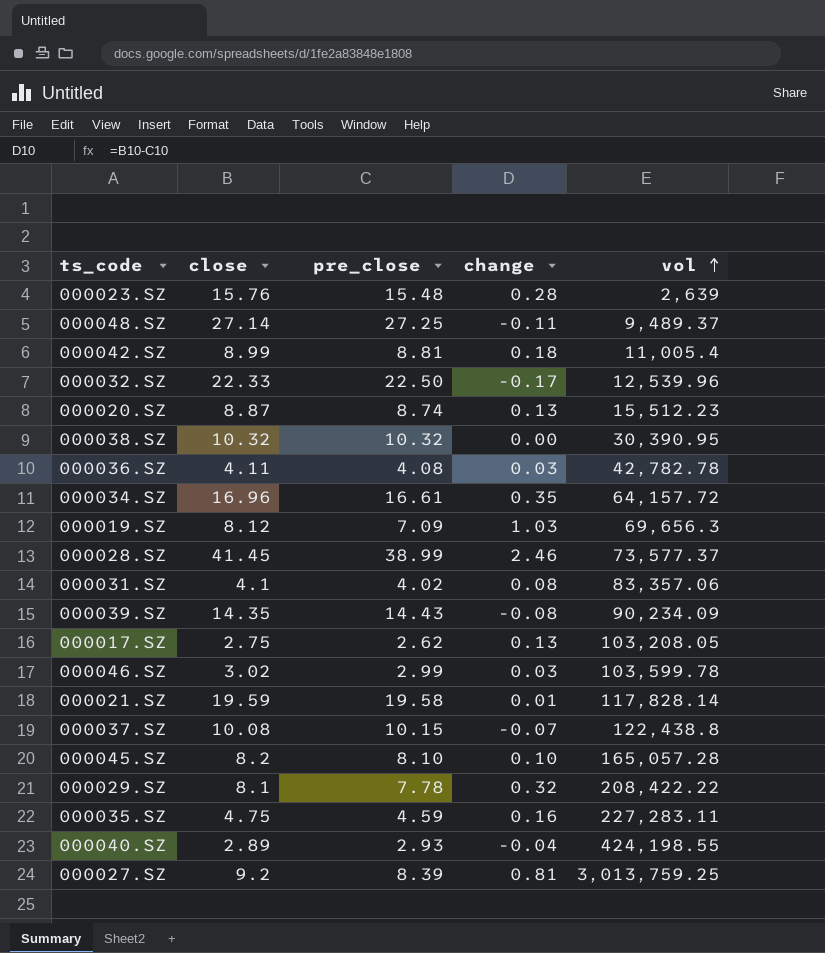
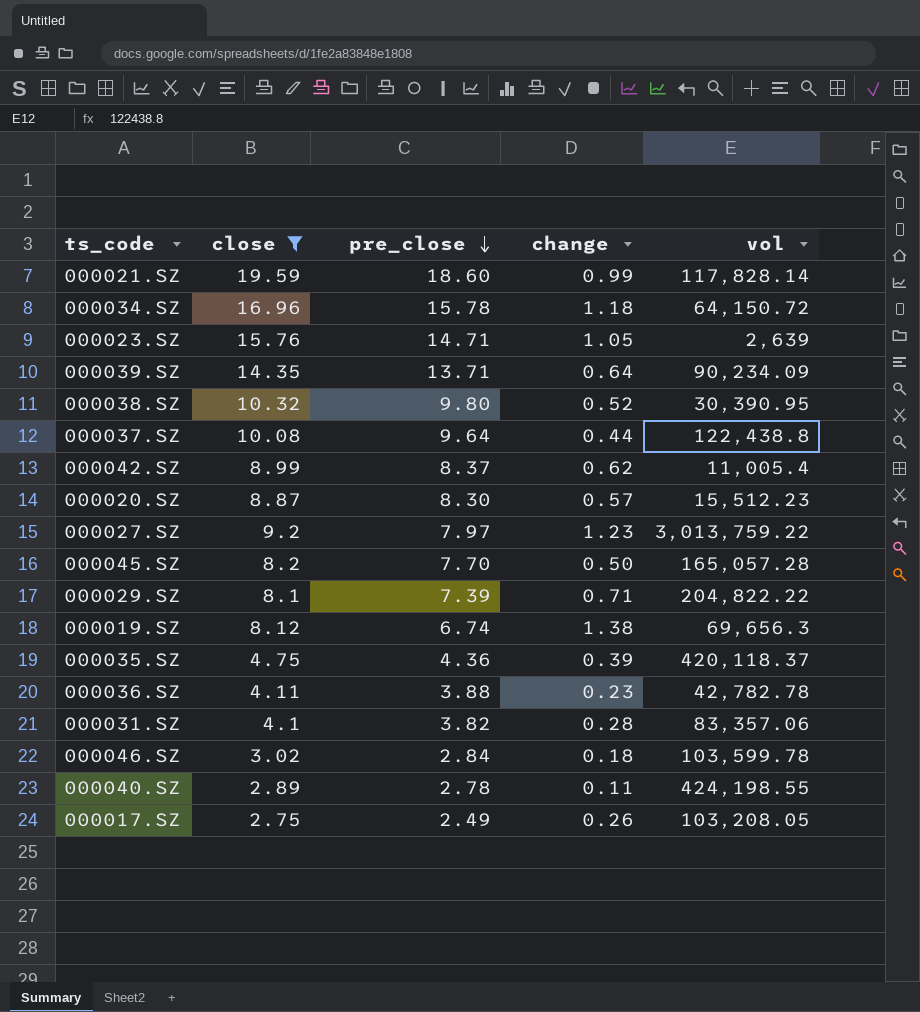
filter: none -> close <= 19.59
row order: vol ascending -> pre_close descending
000021.SZ | pre_close: 19.58 -> 18.60
000021.SZ | change: 0.01 -> 0.99
000034.SZ | pre_close: 16.61 -> 15.78
000034.SZ | change: 0.35 -> 1.18
000034.SZ | vol: 64,157.72 -> 64,150.72
000023.SZ | pre_close: 15.48 -> 14.71
000023.SZ | change: 0.28 -> 1.05
000039.SZ | pre_close: 14.43 -> 13.71
000039.SZ | change: -0.08 -> 0.64
000038.SZ | pre_close: 10.32 -> 9.80
000038.SZ | change: 0.00 -> 0.52
000037.SZ | pre_close: 10.15 -> 9.64
000037.SZ | change: -0.07 -> 0.44
000042.SZ | pre_close: 8.81 -> 8.37
000042.SZ | change: 0.18 -> 0.62
000020.SZ | pre_close: 8.74 -> 8.30
000020.SZ | change: 0.13 -> 0.57
000027.SZ | pre_close: 8.39 -> 7.97
000027.SZ | change: 0.81 -> 1.23
000027.SZ | vol: 3,013,759.25 -> 3,013,759.22
000045.SZ | pre_close: 8.10 -> 7.70
000045.SZ | change: 0.10 -> 0.50
000029.SZ | pre_close: 7.78 -> 7.39
000029.SZ | change: 0.32 -> 0.71
000029.SZ | vol: 208,422.22 -> 204,822.22
000019.SZ | pre_close: 7.09 -> 6.74
000019.SZ | change: 1.03 -> 1.38
000035.SZ | pre_close: 4.59 -> 4.36
000035.SZ | change: 0.16 -> 0.39
000035.SZ | vol: 227,283.11 -> 420,118.37
000036.SZ | pre_close: 4.08 -> 3.88
000036.SZ | change: 0.03 -> 0.23
000031.SZ | pre_close: 4.02 -> 3.82
000031.SZ | change: 0.08 -> 0.28
000046.SZ | pre_close: 2.99 -> 2.84
000046.SZ | change: 0.03 -> 0.18
000040.SZ | pre_close: 2.93 -> 2.78
000040.SZ | change: -0.04 -> 0.11
000017.SZ | pre_close: 2.62 -> 2.49
000017.SZ | change: 0.13 -> 0.26

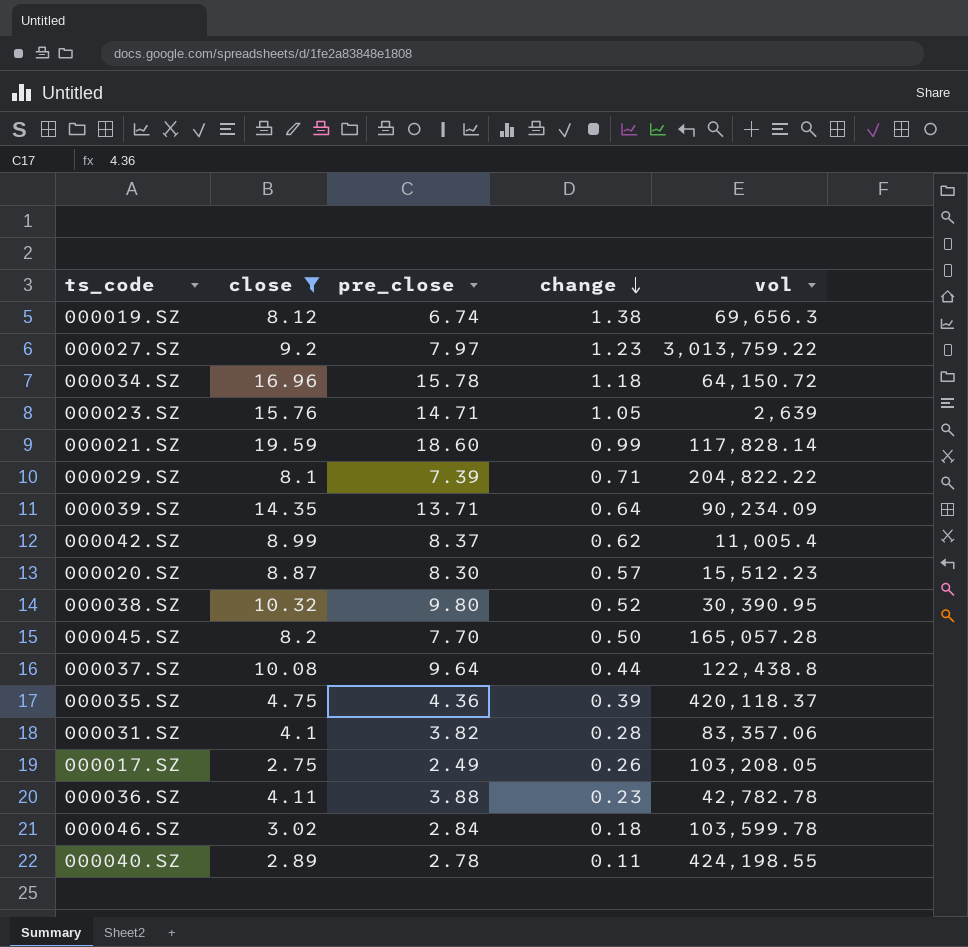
row order: pre_close descending -> change descending

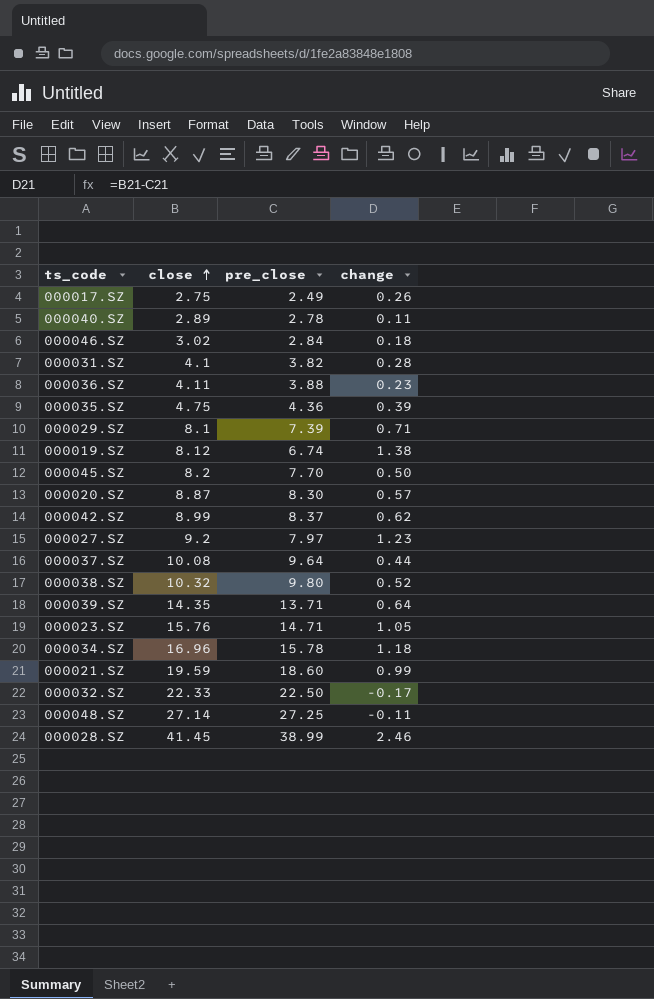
filter: close <= 19.59 -> none
row order: change descending -> close ascending
column vol | position: 5 -> none

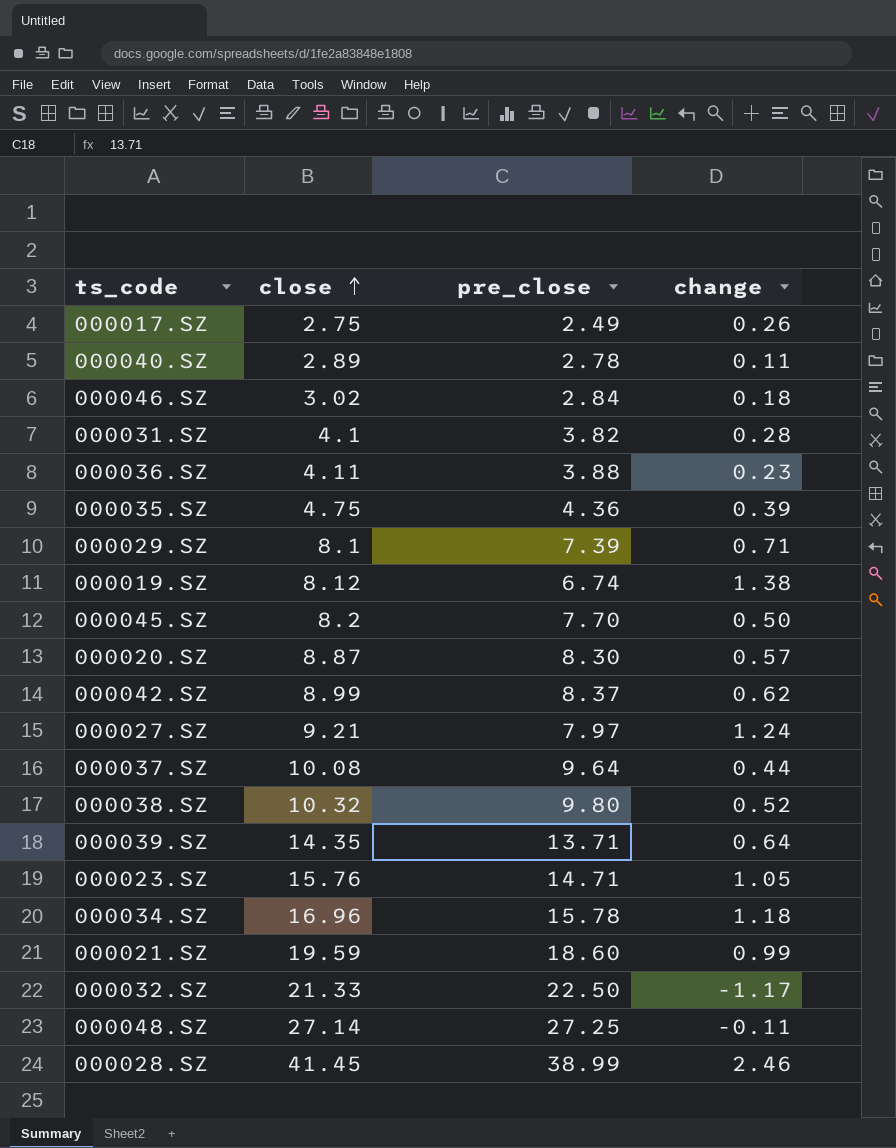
000027.SZ | close: 9.2 -> 9.21
000027.SZ | change: 1.23 -> 1.24
000032.SZ | close: 22.33 -> 21.33
000032.SZ | change: -0.17 -> -1.17

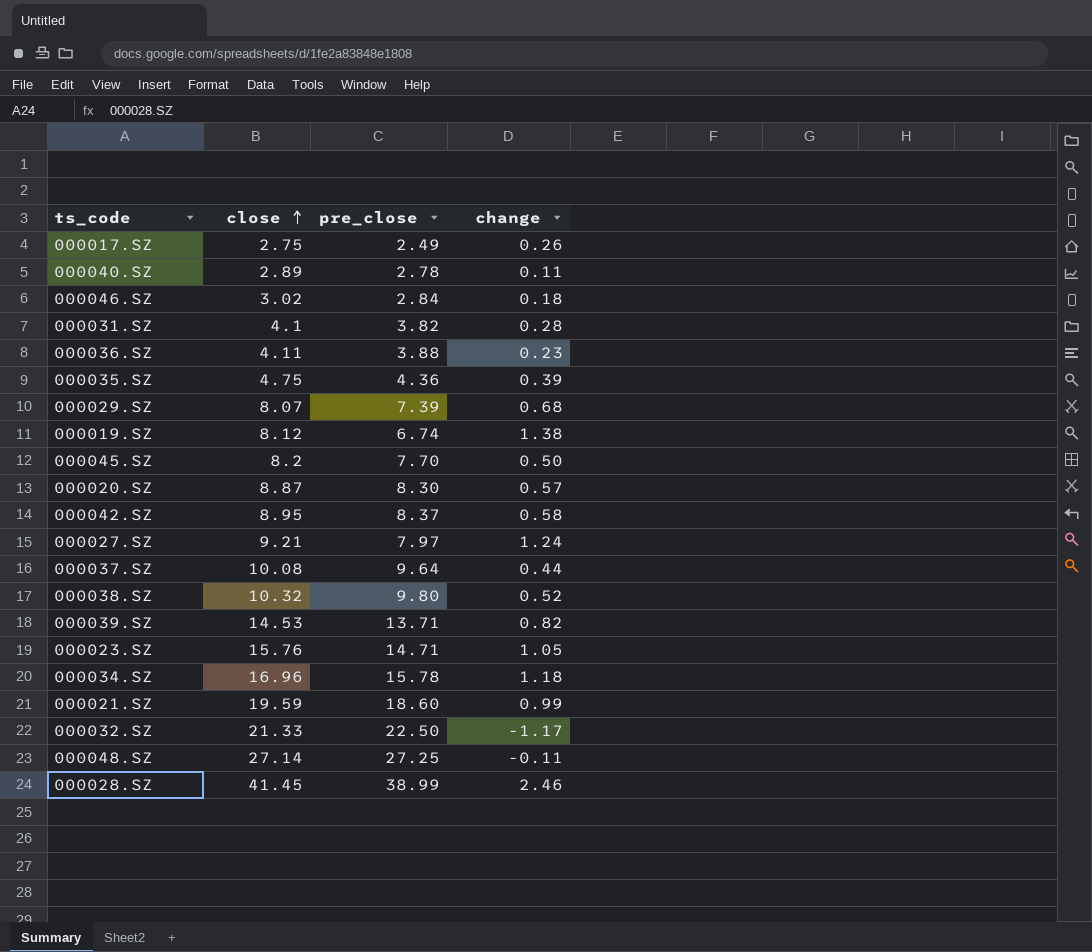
000029.SZ | close: 8.1 -> 8.07
000029.SZ | change: 0.71 -> 0.68
000042.SZ | close: 8.99 -> 8.95
000042.SZ | change: 0.62 -> 0.58
000039.SZ | close: 14.35 -> 14.53
000039.SZ | change: 0.64 -> 0.82

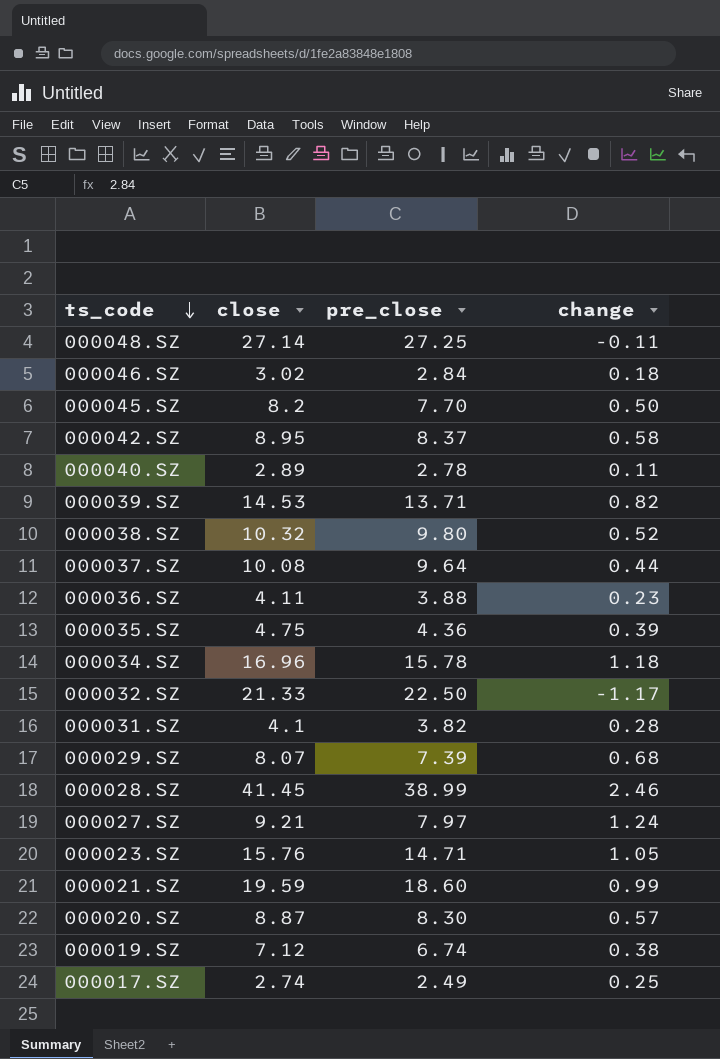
row order: close ascending -> ts_code descending
000019.SZ | close: 8.12 -> 7.12
000019.SZ | change: 1.38 -> 0.38
000017.SZ | close: 2.75 -> 2.74
000017.SZ | change: 0.26 -> 0.25

